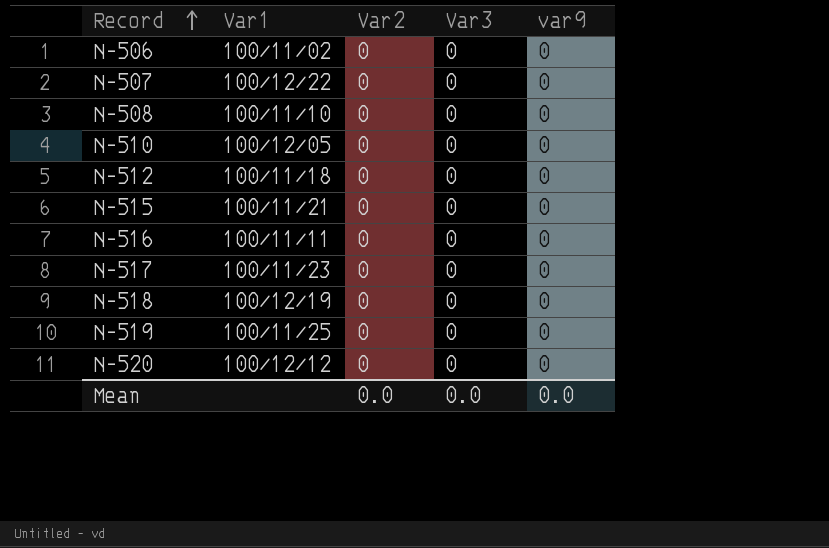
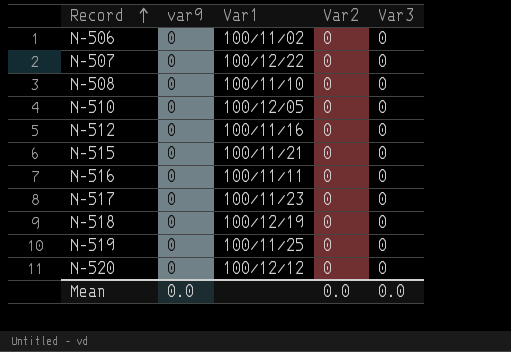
column var9 | position: 5 -> 2
N-512 | Var1: 100/11/18 -> 100/11/16

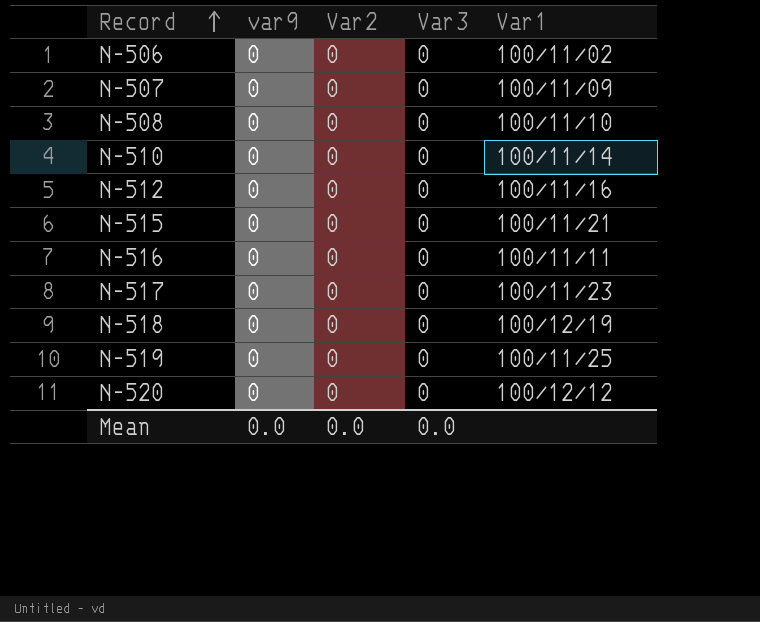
column Var1 | position: 3 -> 5
N-507 | Var1: 100/12/22 -> 100/11/09
N-510 | Var1: 100/12/05 -> 100/11/14

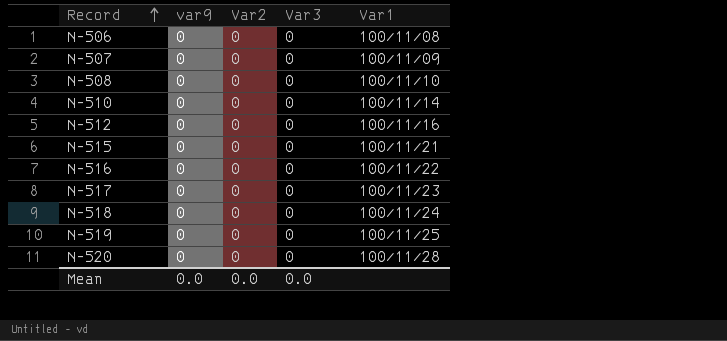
N-506 | Var1: 100/11/02 -> 100/11/08
N-516 | Var1: 100/11/11 -> 100/11/22
N-518 | Var1: 100/12/19 -> 100/11/24
N-520 | Var1: 100/12/12 -> 100/11/28

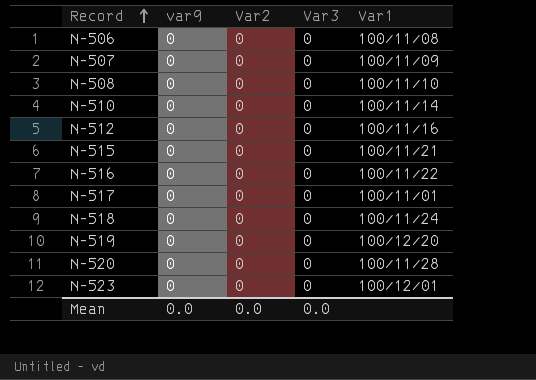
N-517 | Var1: 100/11/23 -> 100/11/01
N-519 | Var1: 100/11/25 -> 100/12/20
row N-523: none -> 0 | 0 | 0 | 100/12/01

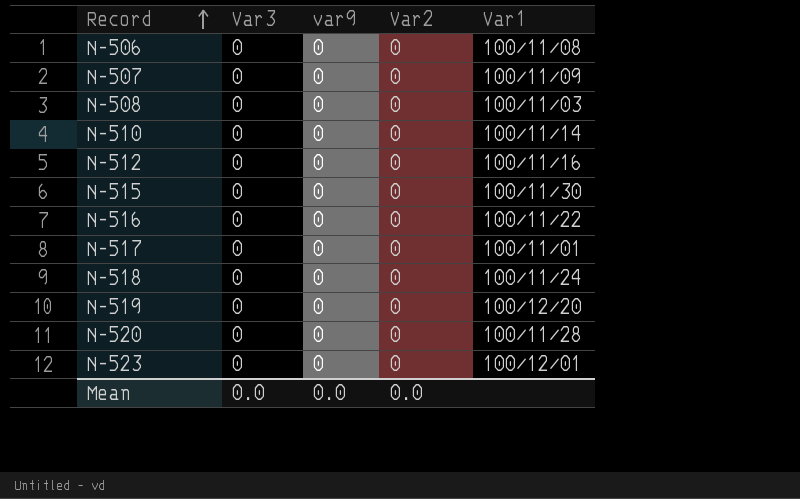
column Var3 | position: 4 -> 2
N-508 | Var1: 100/11/10 -> 100/11/03
N-515 | Var1: 100/11/21 -> 100/11/30

